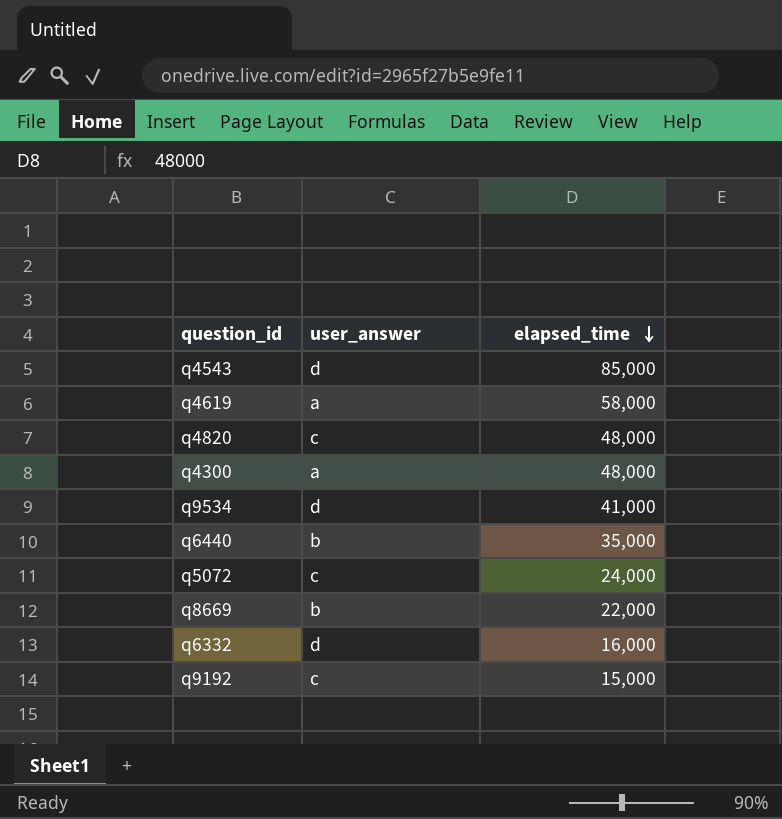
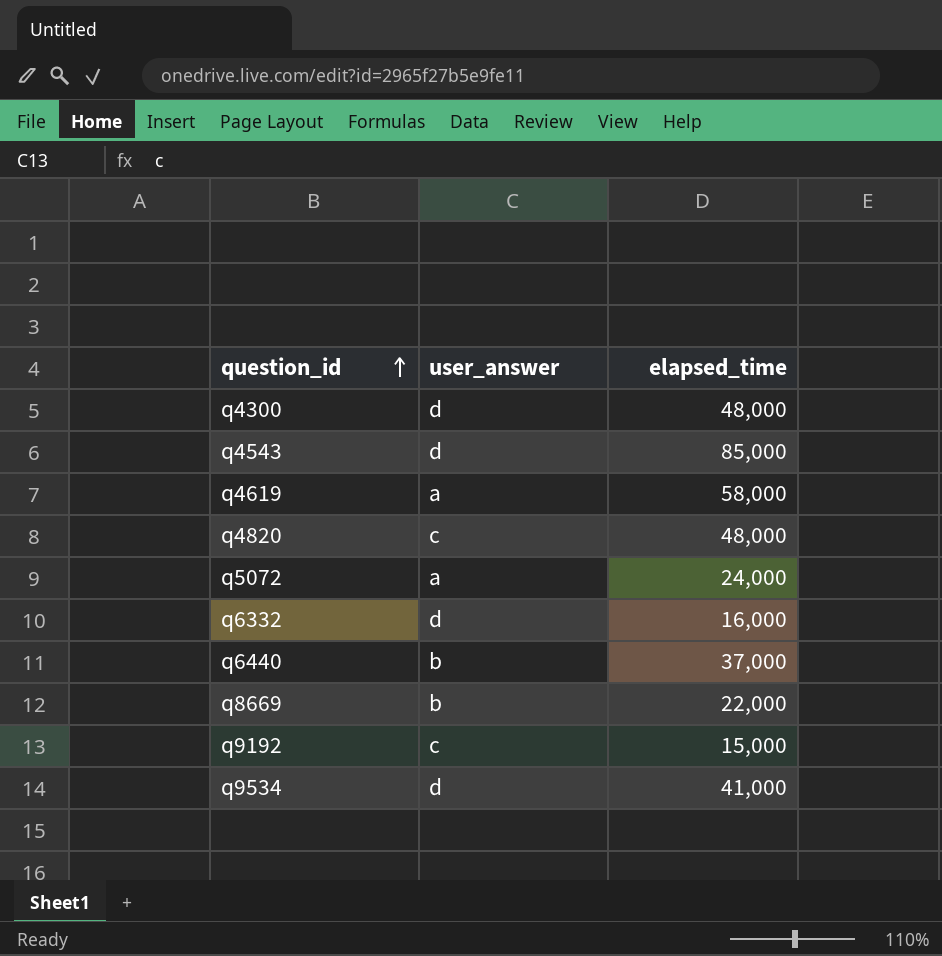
row order: elapsed_time descending -> question_id ascending
q4300 | user_answer: a -> d
q5072 | user_answer: c -> a
q6440 | elapsed_time: 35,000 -> 37,000

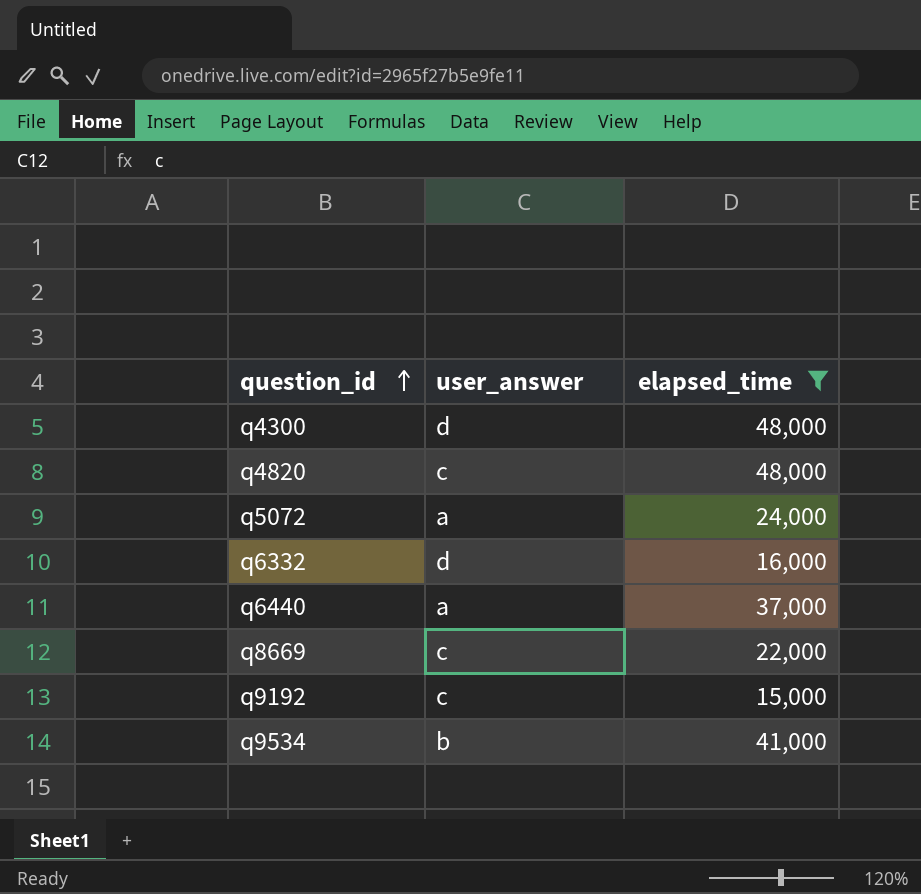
filter: none -> elapsed_time <= 48,000
q6440 | user_answer: b -> a
q8669 | user_answer: b -> c
q9534 | user_answer: d -> b

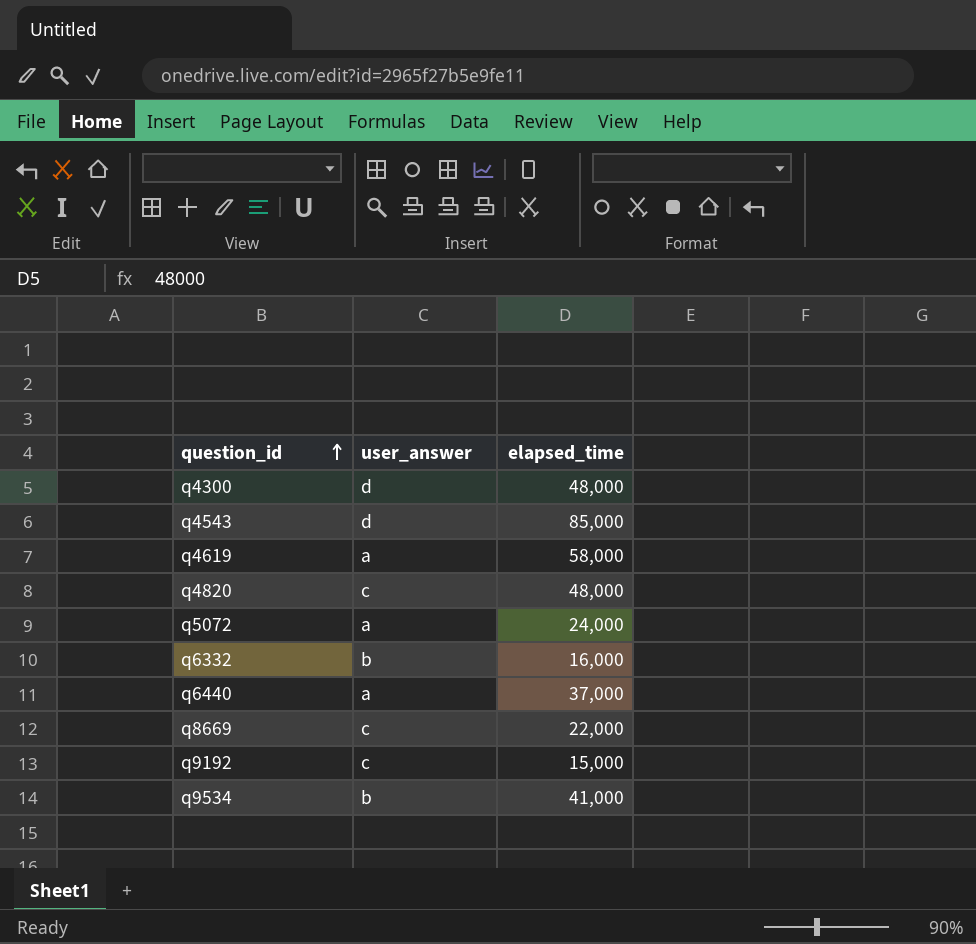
filter: elapsed_time <= 48,000 -> none
q6332 | user_answer: d -> b

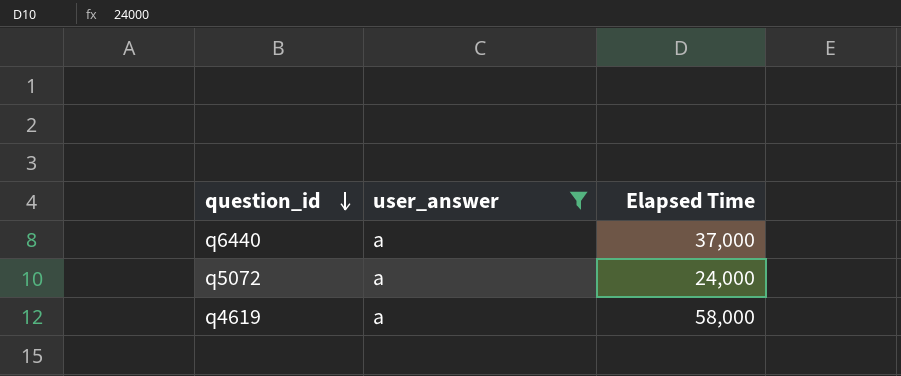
filter: none -> user_answer = a
row order: question_id ascending -> question_id descending
column name: elapsed_time -> Elapsed Time

